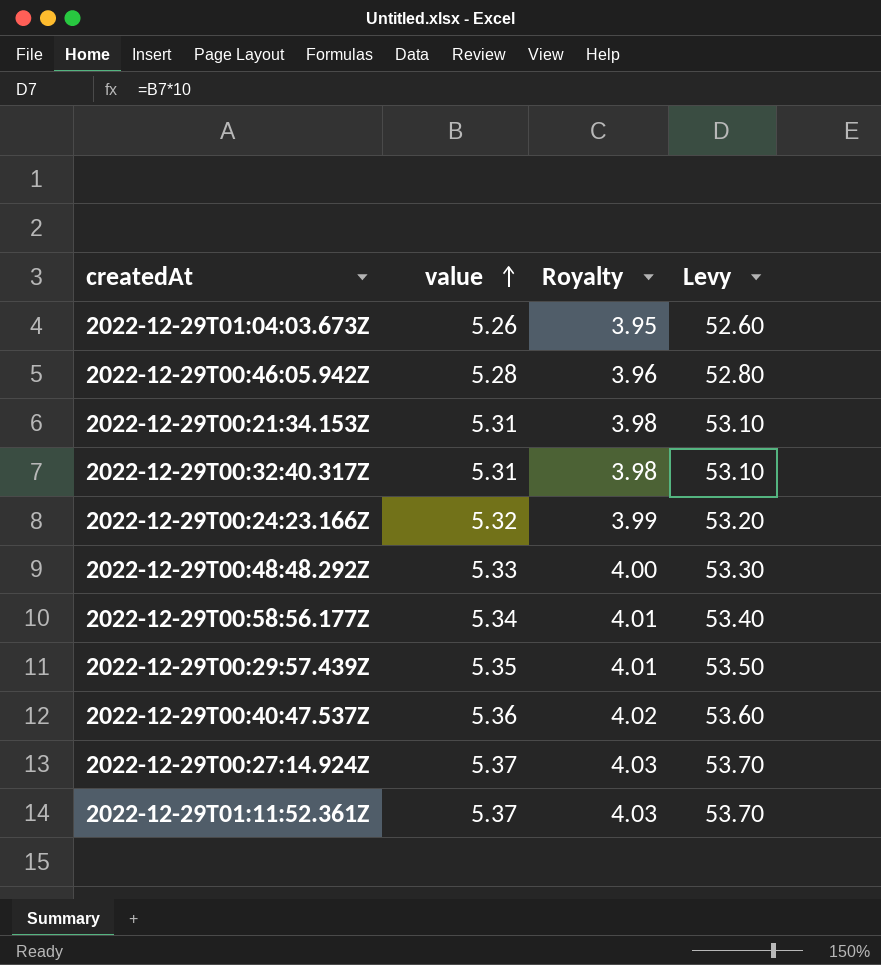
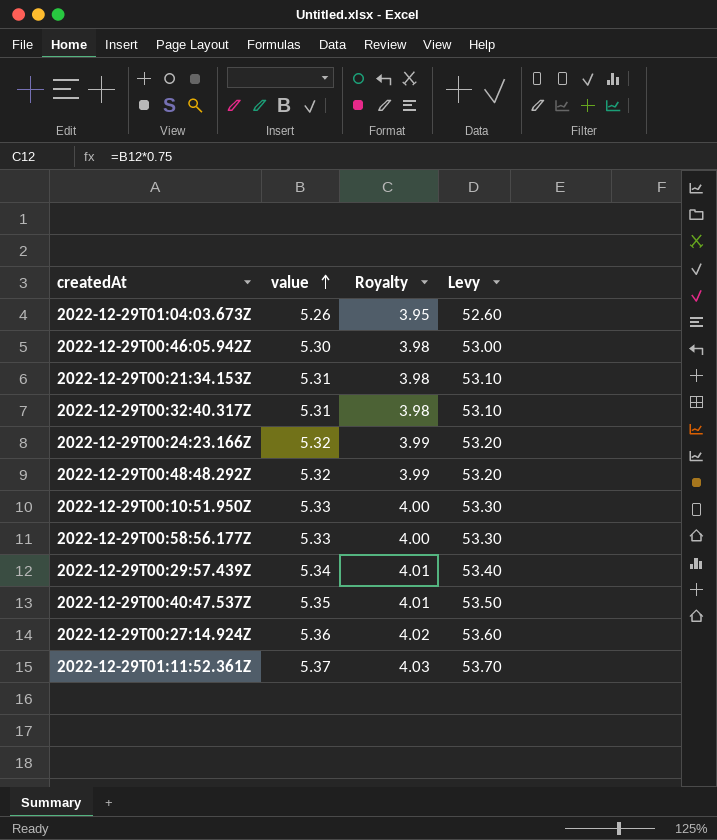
2022-12-29T00:46:05.942Z | value: 5.28 -> 5.30
2022-12-29T00:46:05.942Z | Royalty: 3.96 -> 3.98
2022-12-29T00:46:05.942Z | Levy: 52.80 -> 53.00
2022-12-29T00:48:48.292Z | value: 5.33 -> 5.32
2022-12-29T00:48:48.292Z | Royalty: 4.00 -> 3.99
2022-12-29T00:48:48.292Z | Levy: 53.30 -> 53.20
row 2022-12-29T00:10:51.950Z: none -> 5.33 | 4.00 | 53.30
2022-12-29T00:58:56.177Z | value: 5.34 -> 5.33
2022-12-29T00:58:56.177Z | Royalty: 4.01 -> 4.00
2022-12-29T00:58:56.177Z | Levy: 53.40 -> 53.30
2022-12-29T00:29:57.439Z | value: 5.35 -> 5.34
2022-12-29T00:29:57.439Z | Levy: 53.50 -> 53.40
2022-12-29T00:40:47.537Z | value: 5.36 -> 5.35
2022-12-29T00:40:47.537Z | Royalty: 4.02 -> 4.01
2022-12-29T00:40:47.537Z | Levy: 53.60 -> 53.50
2022-12-29T00:27:14.924Z | value: 5.37 -> 5.36
2022-12-29T00:27:14.924Z | Royalty: 4.03 -> 4.02
2022-12-29T00:27:14.924Z | Levy: 53.70 -> 53.60

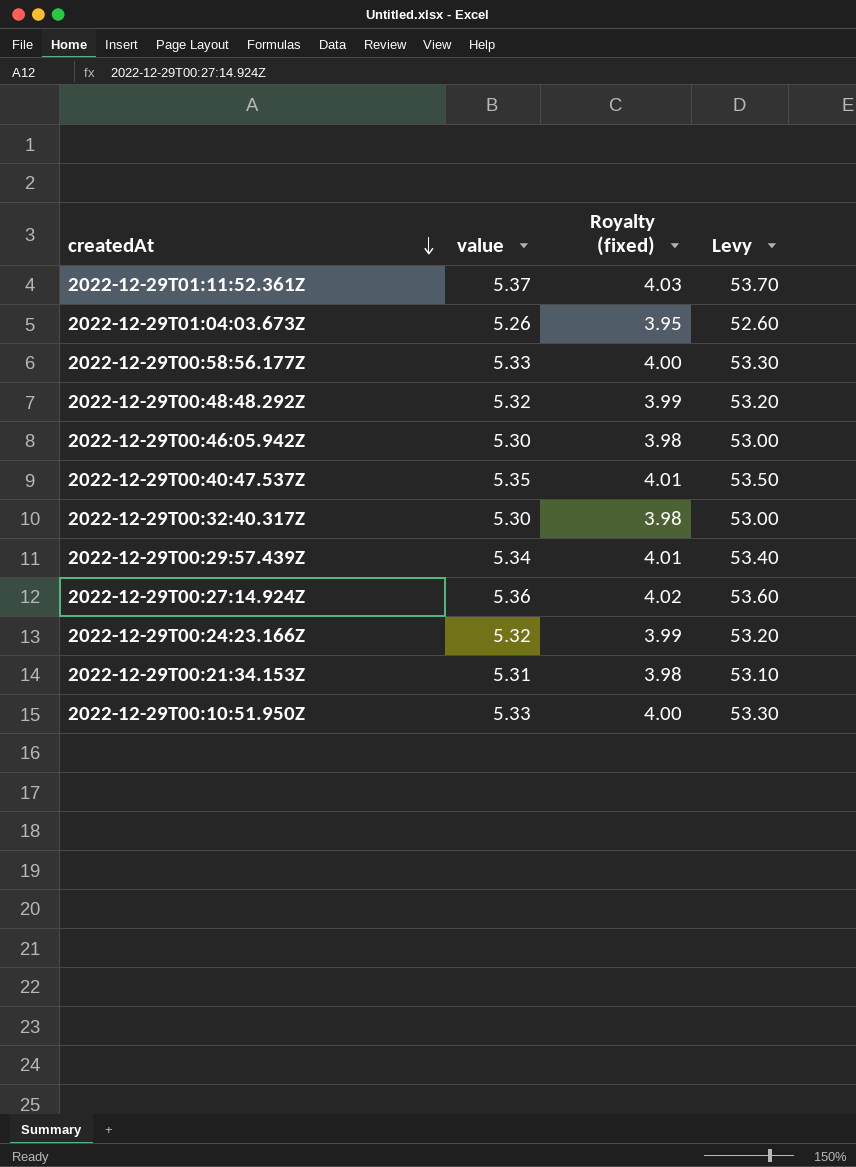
row order: value ascending -> createdAt descending
column name: Royalty -> Royalty (fixed)
2022-12-29T00:32:40.317Z | value: 5.31 -> 5.30
2022-12-29T00:32:40.317Z | Levy: 53.10 -> 53.00

